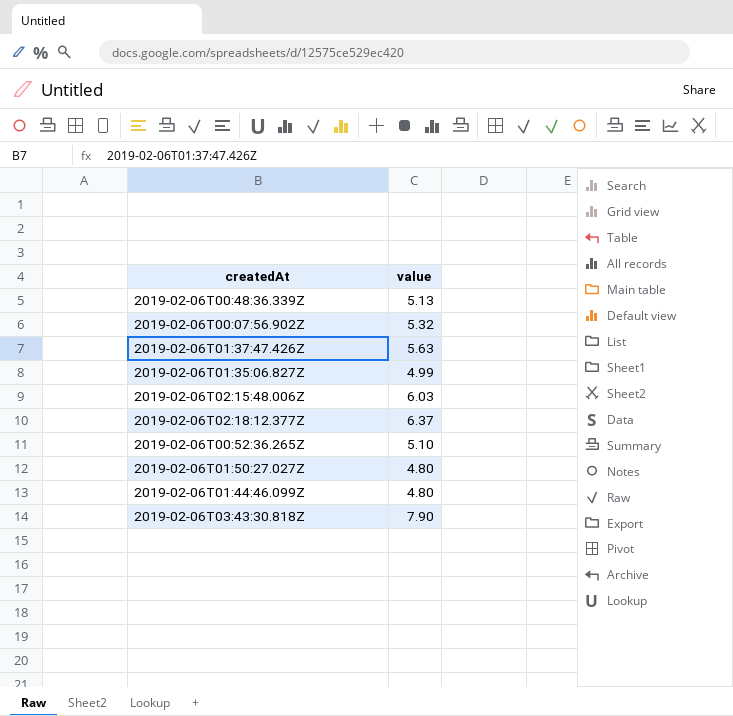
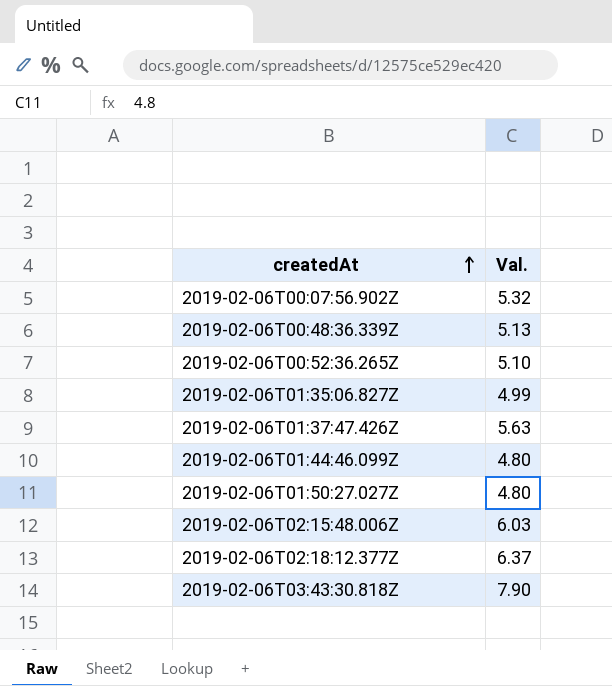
row order: none -> createdAt ascending
column name: value -> Val.

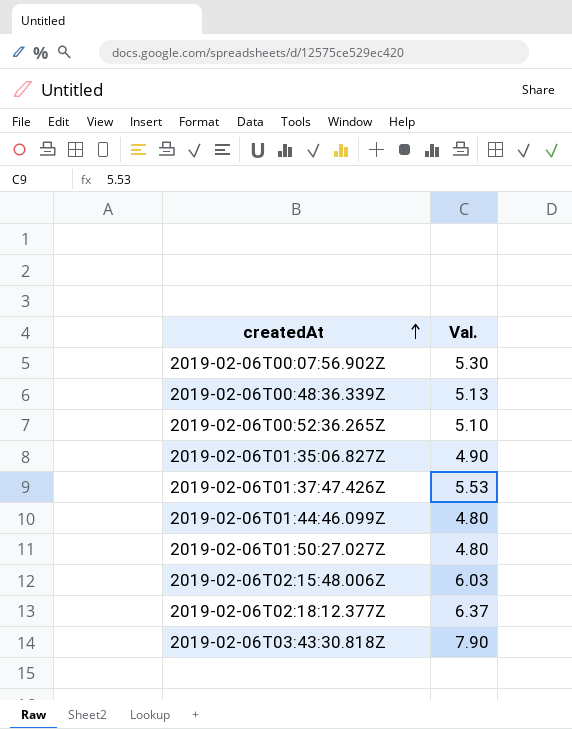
2019-02-06T00:07:56.902Z | Val.: 5.32 -> 5.30
2019-02-06T01:35:06.827Z | Val.: 4.99 -> 4.90
2019-02-06T01:37:47.426Z | Val.: 5.63 -> 5.53

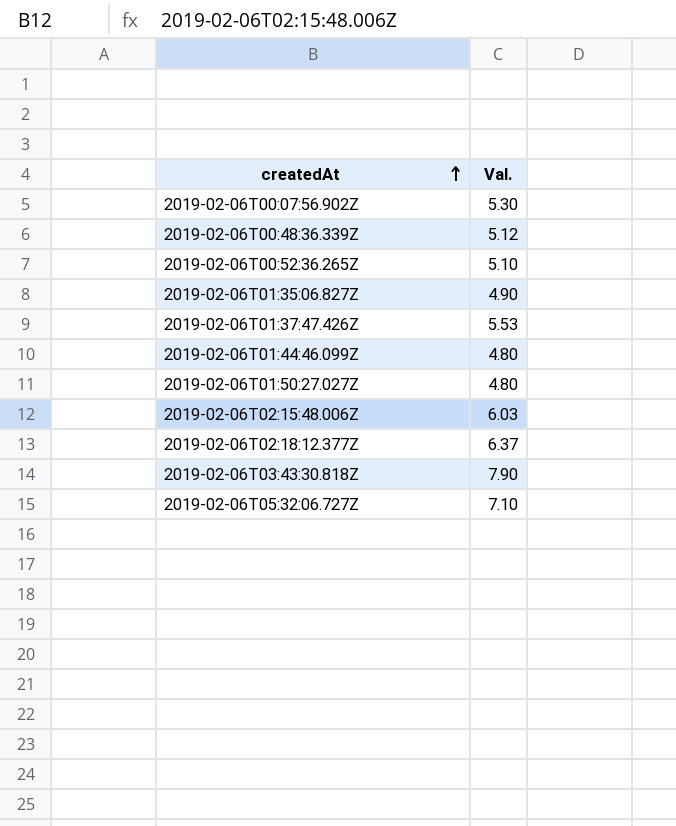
2019-02-06T00:48:36.339Z | Val.: 5.13 -> 5.12
row 2019-02-06T05:32:06.727Z: none -> 7.10

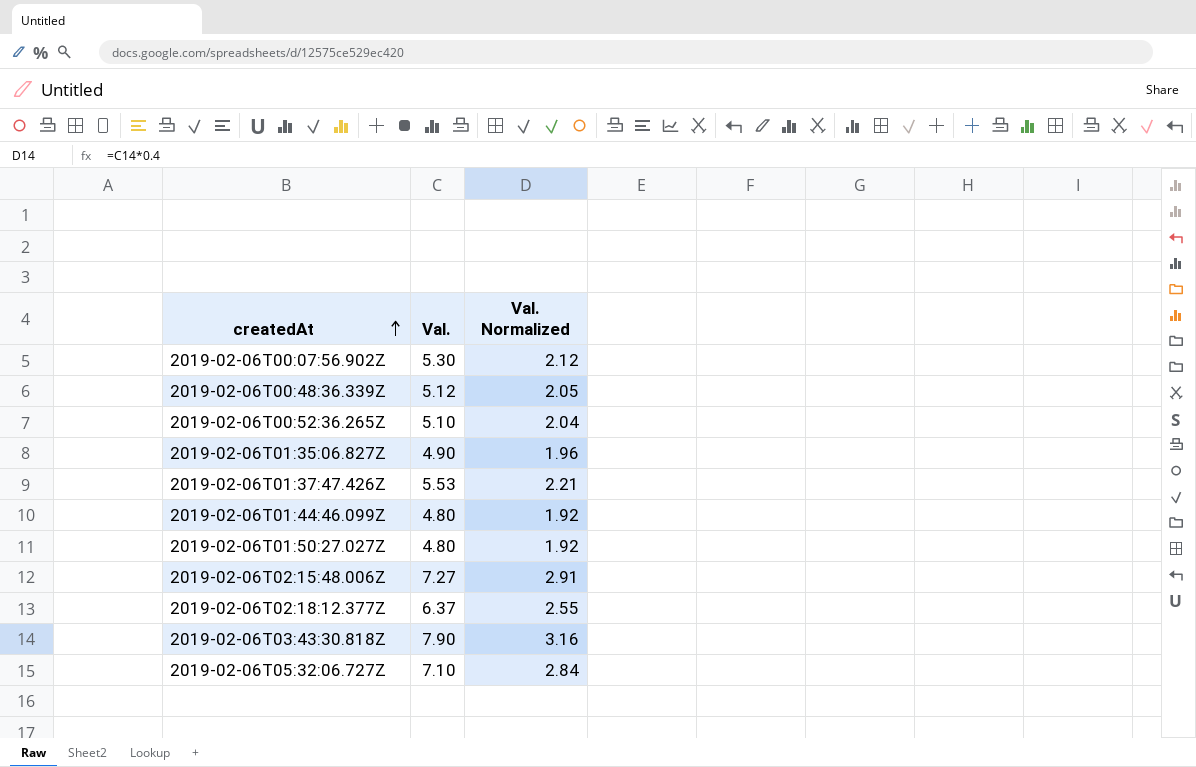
column Val. Normalized | formula: none -> [Val.] * 0.4
2019-02-06T02:15:48.006Z | Val.: 6.03 -> 7.27

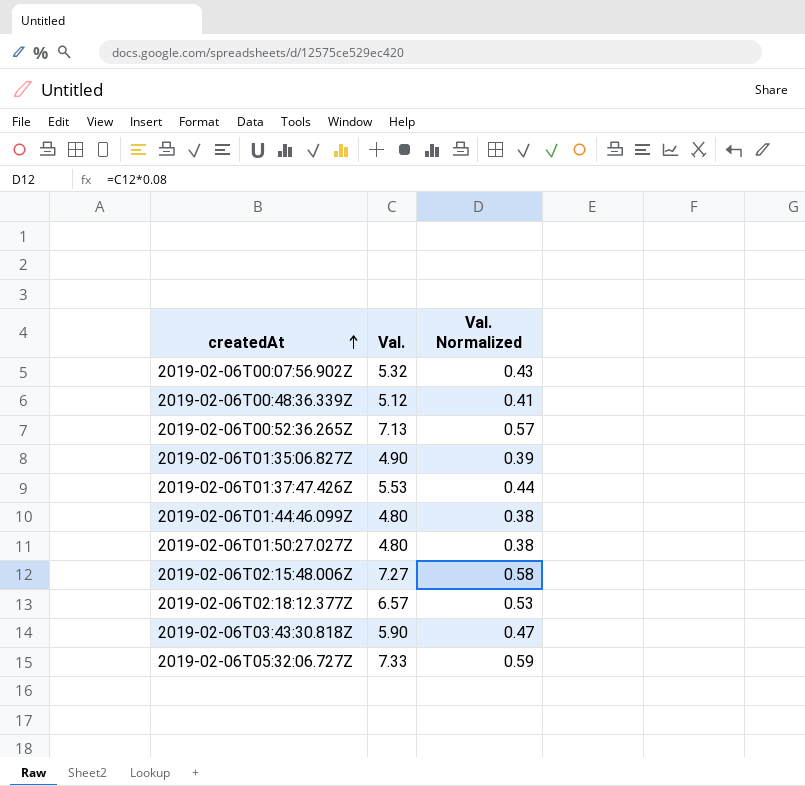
column Val. Normalized | formula: [Val.] * 0.4 -> [Val.] * 0.08
2019-02-06T00:07:56.902Z | Val.: 5.30 -> 5.32
2019-02-06T00:52:36.265Z | Val.: 5.10 -> 7.13
2019-02-06T02:18:12.377Z | Val.: 6.37 -> 6.57
2019-02-06T03:43:30.818Z | Val.: 7.90 -> 5.90
2019-02-06T05:32:06.727Z | Val.: 7.10 -> 7.33

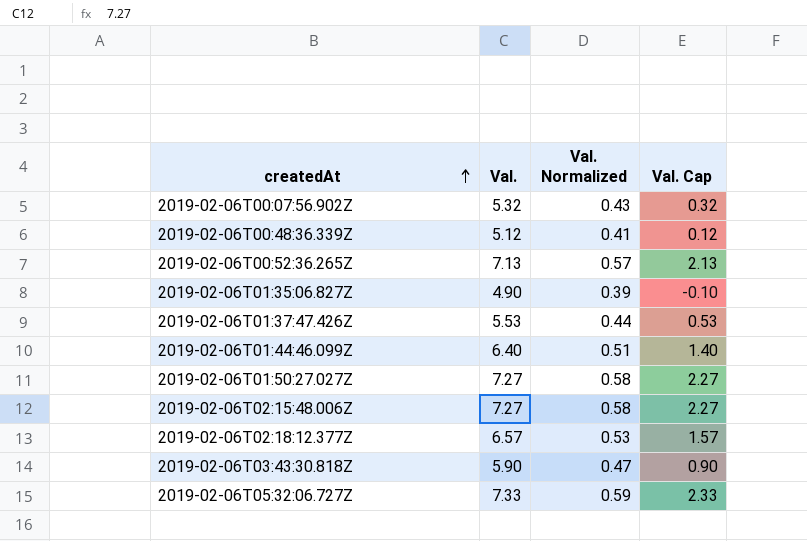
column Val. Cap | formula: none -> [Val.] - 5
2019-02-06T01:44:46.099Z | Val.: 4.80 -> 6.40
2019-02-06T01:44:46.099Z | Val. Normalized: 0.38 -> 0.51
2019-02-06T01:50:27.027Z | Val.: 4.80 -> 7.27
2019-02-06T01:50:27.027Z | Val. Normalized: 0.38 -> 0.58

